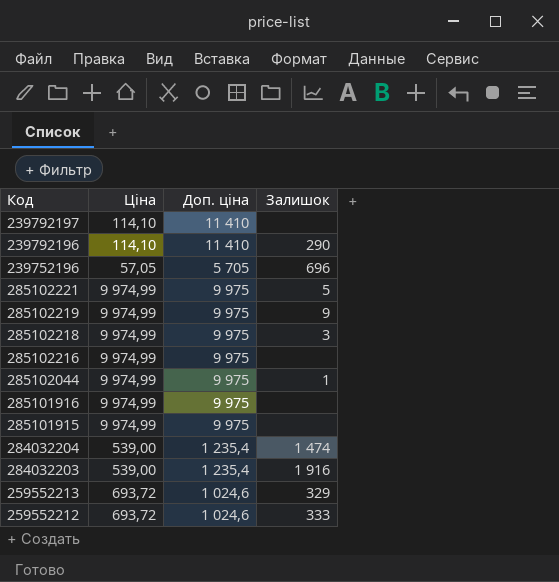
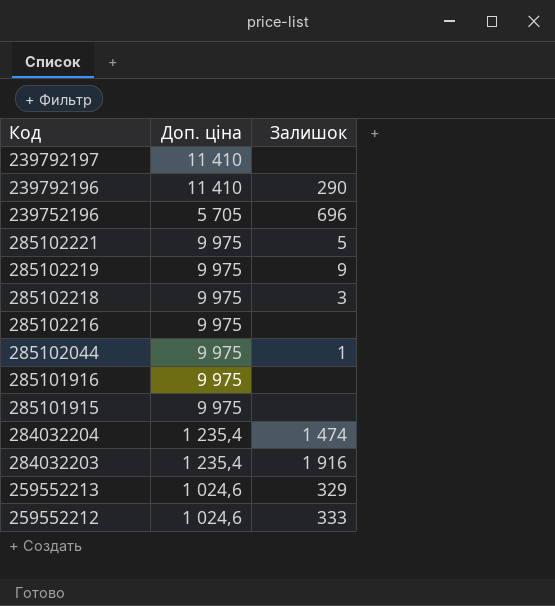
column Ціна | position: 2 -> none

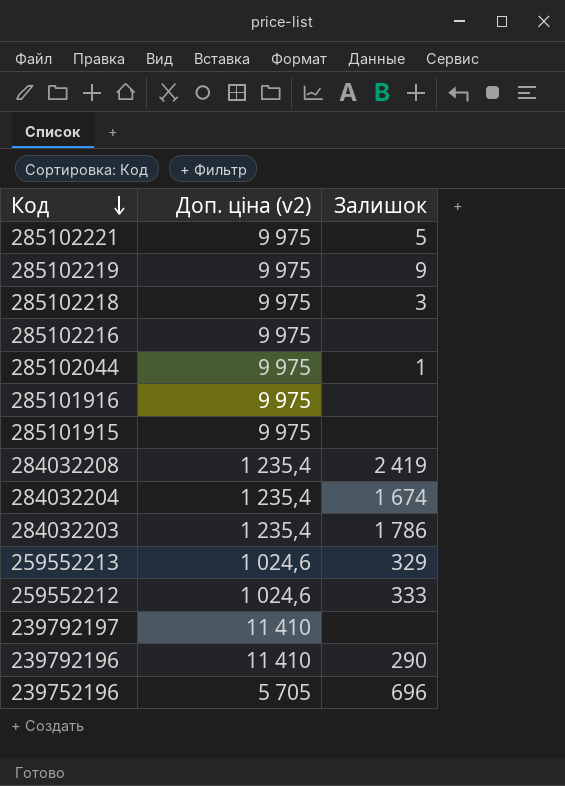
row order: none -> Код descending
column name: Доп. ціна -> Доп. ціна (v2)
row 284032208: none -> 1 235,4 | 2 419
284032204 | Залишок: 1 474 -> 1 674
284032203 | Залишок: 1 916 -> 1 786

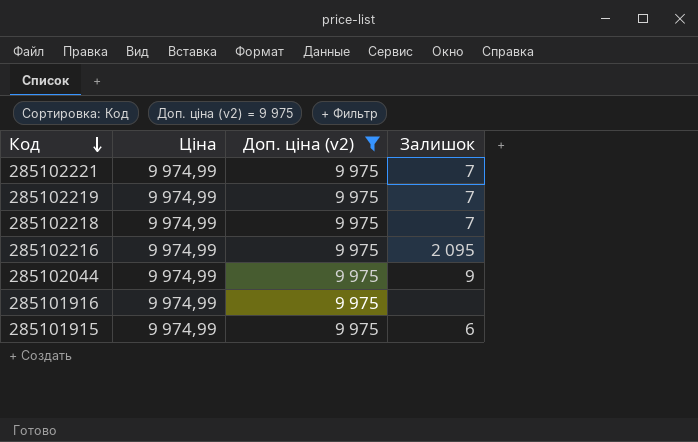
filter: none -> Доп. ціна (v2) = 9 975
column Ціна | position: none -> 2
285102221 | Залишок: 5 -> 7
285102219 | Залишок: 9 -> 7
285102218 | Залишок: 3 -> 7
285102216 | Залишок: none -> 2 095
285102044 | Залишок: 1 -> 9
285101915 | Залишок: none -> 6

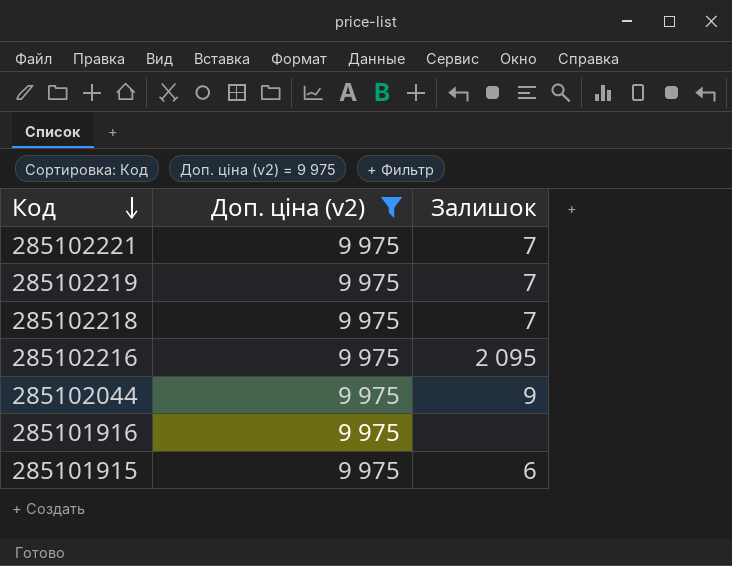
column Ціна | position: 2 -> none

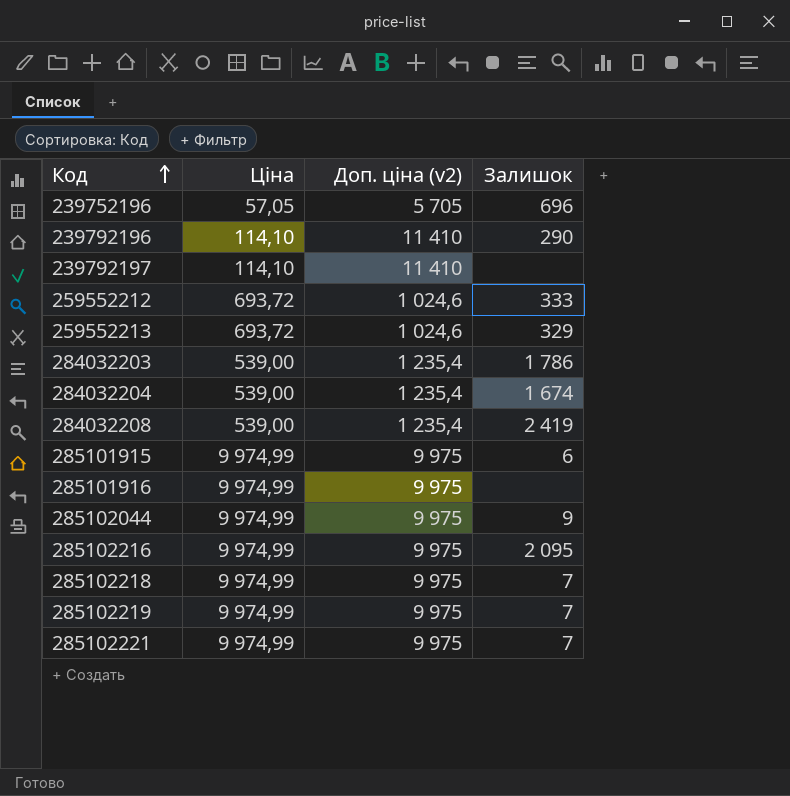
filter: Доп. ціна (v2) = 9 975 -> none
row order: Код descending -> Код ascending
column Ціна | position: none -> 2

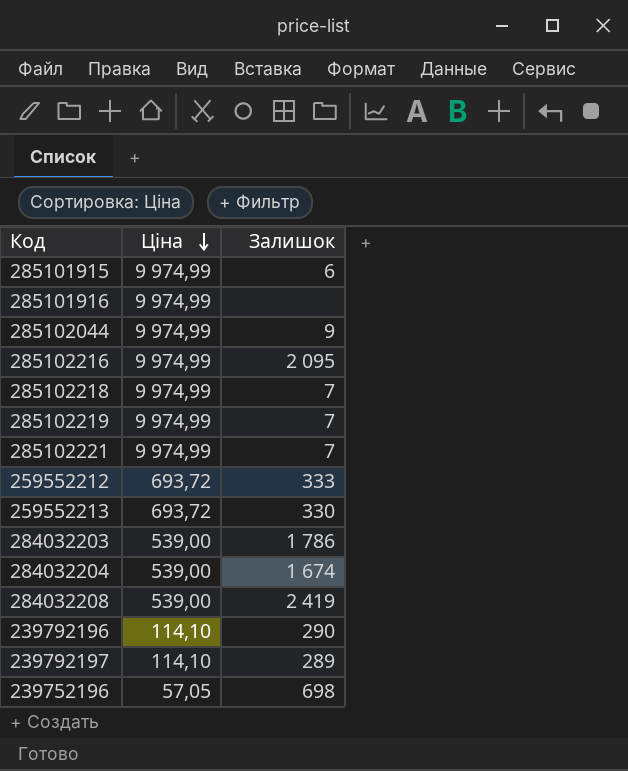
row order: Код ascending -> Ціна descending
column Доп. ціна (v2) | position: 3 -> none
259552213 | Залишок: 329 -> 330
239792197 | Залишок: none -> 289
239752196 | Залишок: 696 -> 698

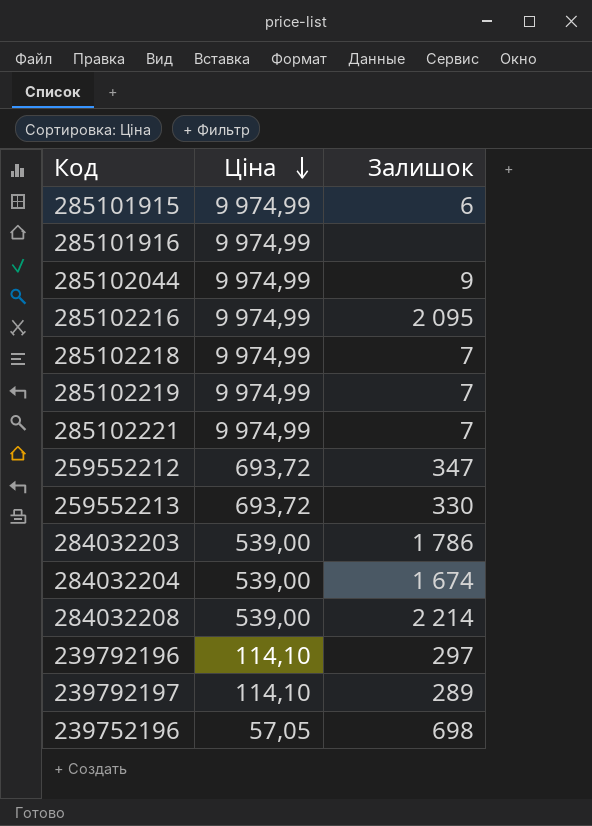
259552212 | Залишок: 333 -> 347
284032208 | Залишок: 2 419 -> 2 214
239792196 | Залишок: 290 -> 297

